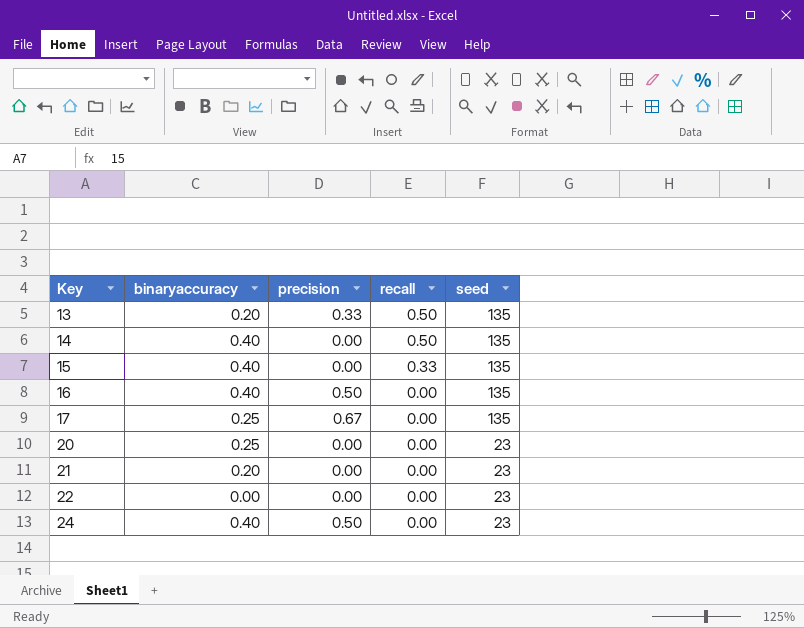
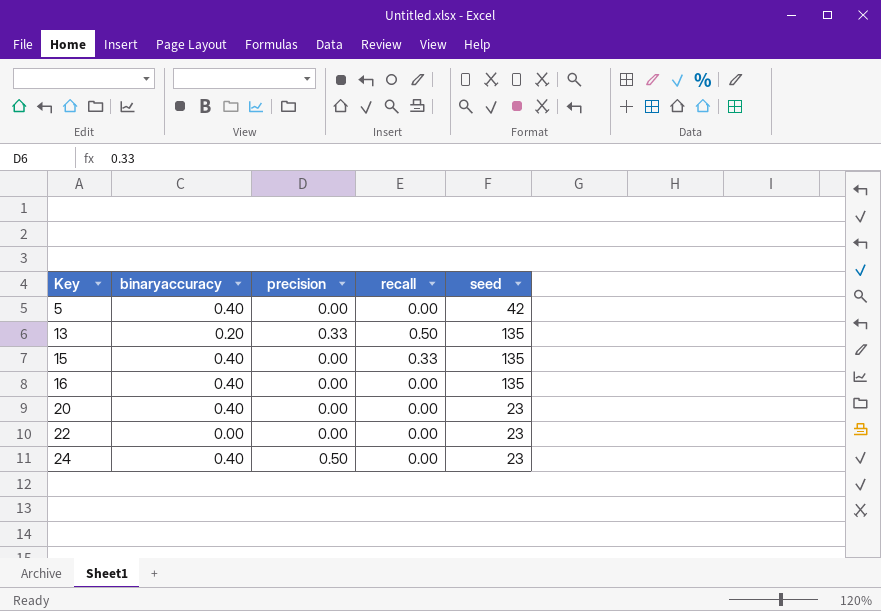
row 14: 0.40 | 0.00 | 0.50 | 135 -> none
row 17: 0.25 | 0.67 | 0.00 | 135 -> none
row 21: 0.20 | 0.00 | 0.00 | 23 -> none
row 5: none -> 0.40 | 0.00 | 0.00 | 42
16 | precision: 0.50 -> 0.00
20 | binaryaccuracy: 0.25 -> 0.40

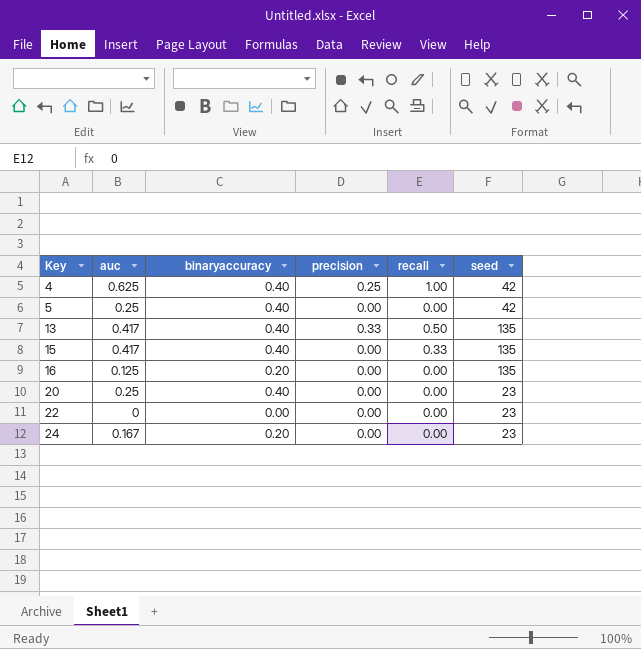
column auc | position: none -> 2
row 4: none -> 0.625 | 0.40 | 0.25 | 1.00 | 42
13 | binaryaccuracy: 0.20 -> 0.40
16 | binaryaccuracy: 0.40 -> 0.20
24 | binaryaccuracy: 0.40 -> 0.20
24 | precision: 0.50 -> 0.00

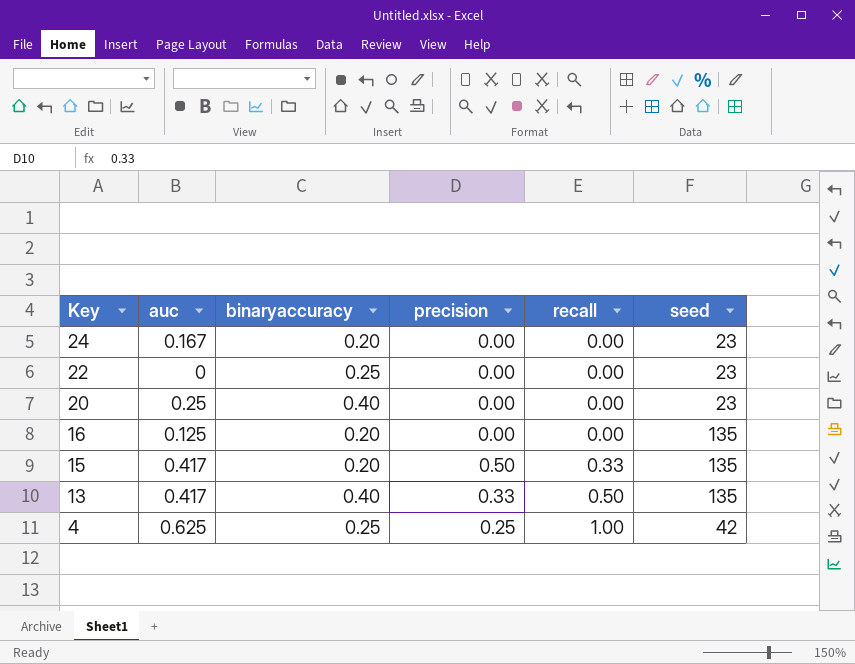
row order: Key ascending -> Key descending
row 5: 0.25 | 0.40 | 0.00 | 0.00 | 42 -> none
22 | binaryaccuracy: 0.00 -> 0.25
15 | binaryaccuracy: 0.40 -> 0.20
15 | precision: 0.00 -> 0.50
4 | binaryaccuracy: 0.40 -> 0.25

